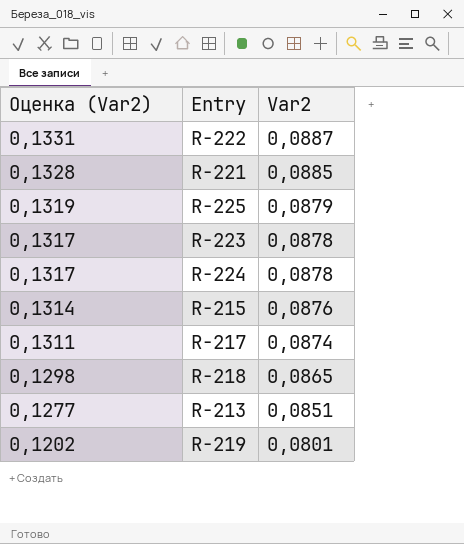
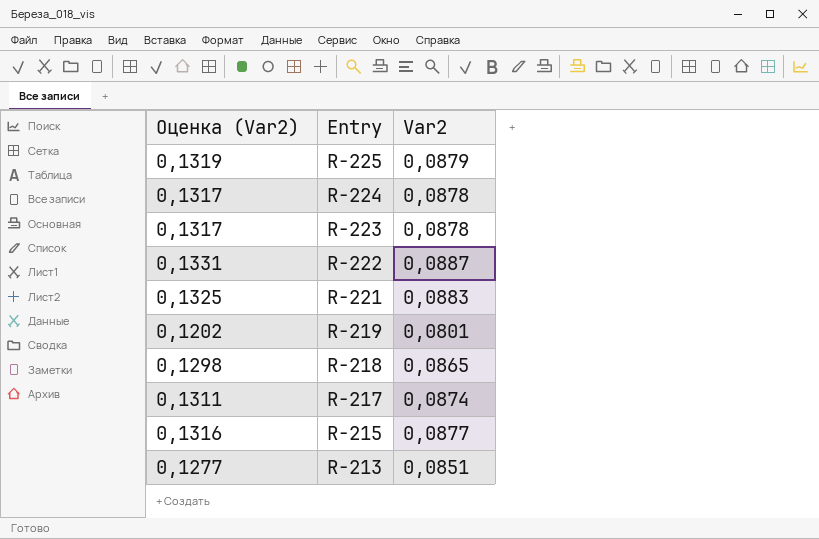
row order: Оценка (Var2) descending -> Entry descending
R-221 | Оценка (Var2): 0,1328 -> 0,1325
R-221 | Var2: 0,0885 -> 0,0883
R-215 | Оценка (Var2): 0,1314 -> 0,1316
R-215 | Var2: 0,0876 -> 0,0877

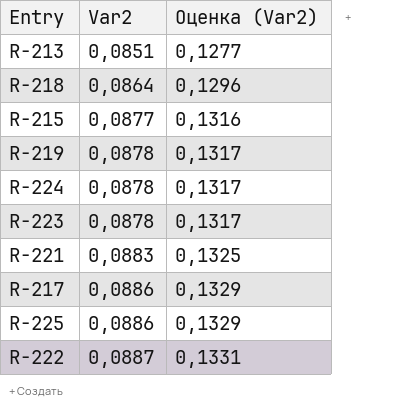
row order: Entry descending -> Var2 ascending
column Оценка (Var2) | position: 1 -> 3
R-218 | Var2: 0,0865 -> 0,0864
R-218 | Оценка (Var2): 0,1298 -> 0,1296
R-219 | Var2: 0,0801 -> 0,0878
R-219 | Оценка (Var2): 0,1202 -> 0,1317
R-217 | Var2: 0,0874 -> 0,0886
R-217 | Оценка (Var2): 0,1311 -> 0,1329
R-225 | Var2: 0,0879 -> 0,0886
R-225 | Оценка (Var2): 0,1319 -> 0,1329

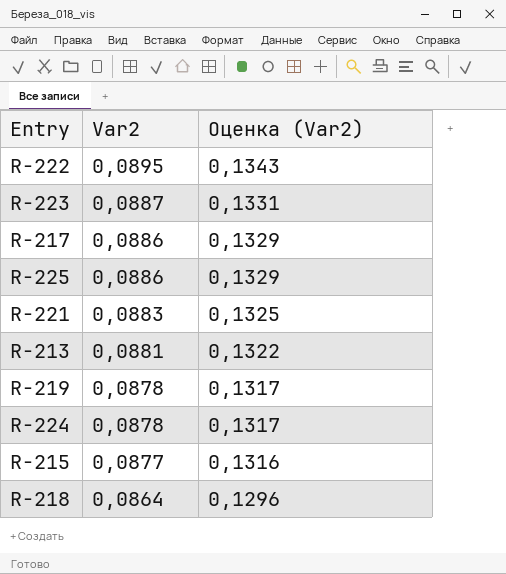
row order: Var2 ascending -> Var2 descending
R-222 | Var2: 0,0887 -> 0,0895
R-222 | Оценка (Var2): 0,1331 -> 0,1343
R-223 | Var2: 0,0878 -> 0,0887
R-223 | Оценка (Var2): 0,1317 -> 0,1331
R-213 | Var2: 0,0851 -> 0,0881
R-213 | Оценка (Var2): 0,1277 -> 0,1322

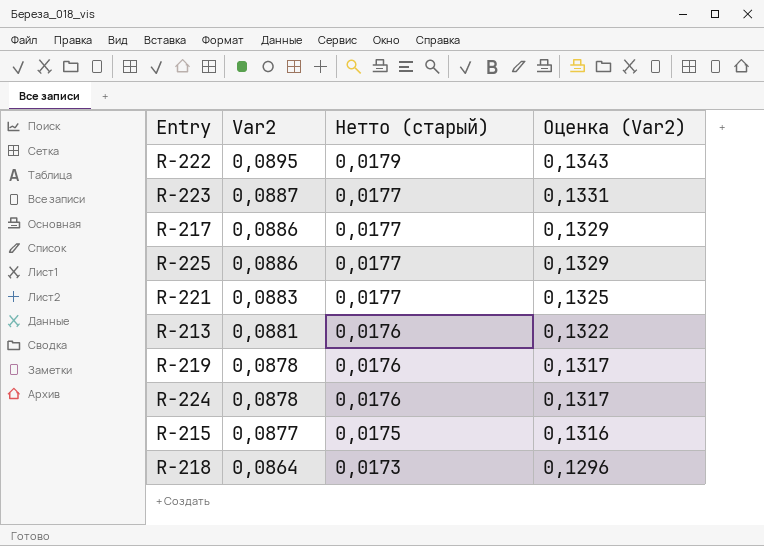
column Нетто (старый) | formula: none -> [Var2] * 0,2

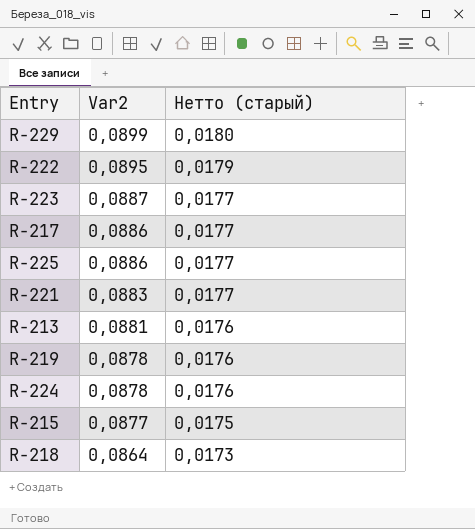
column Оценка (Var2) | formula: [Var2] * 1,5 -> none
row R-229: none -> 0,0899 | 0,0180

